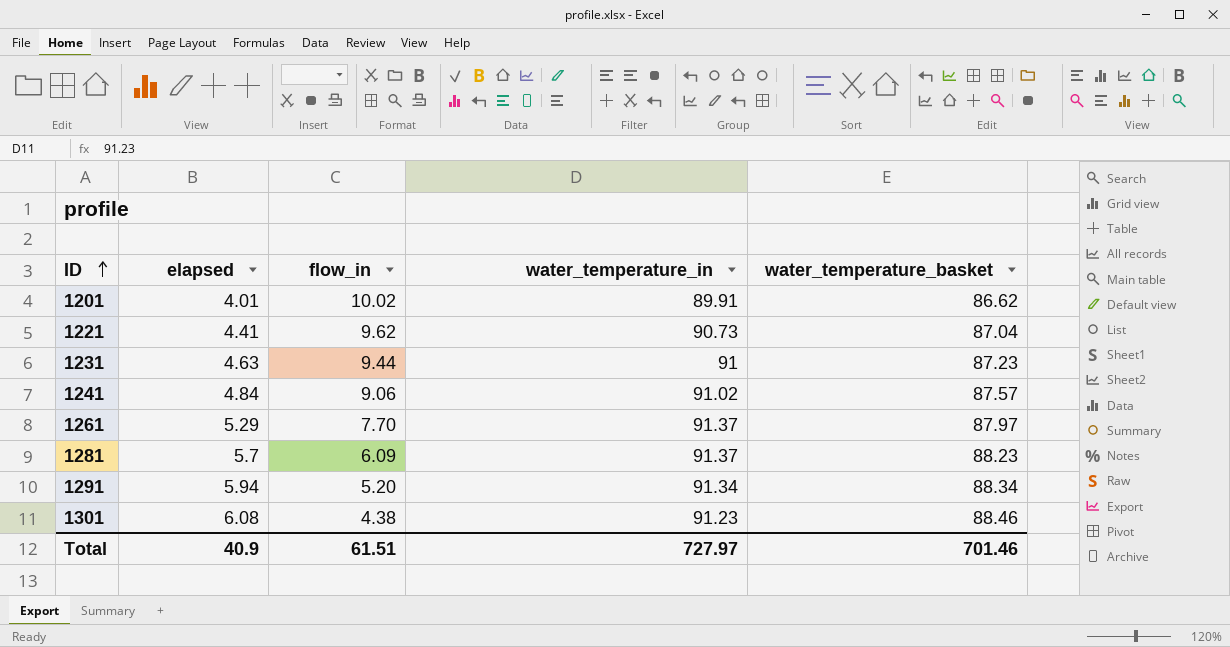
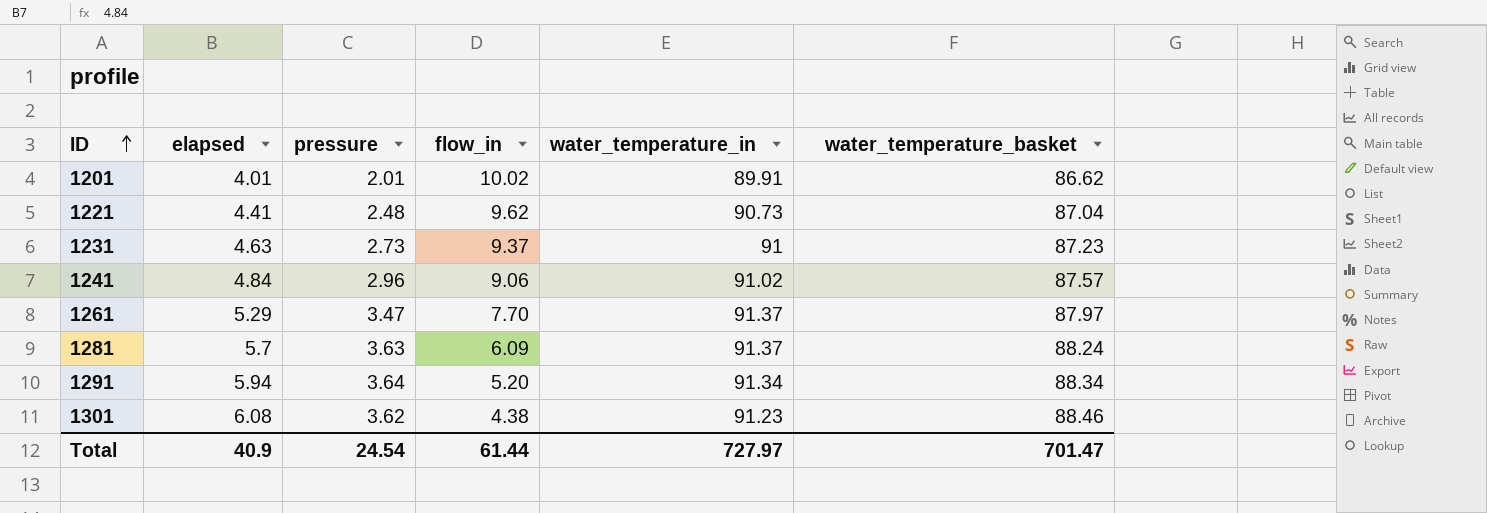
column pressure | position: none -> 3
1231 | flow_in: 9.44 -> 9.37
1281 | water_temperature_basket: 88.23 -> 88.24
Total | flow_in: 61.51 -> 61.44
Total | water_temperature_basket: 701.46 -> 701.47

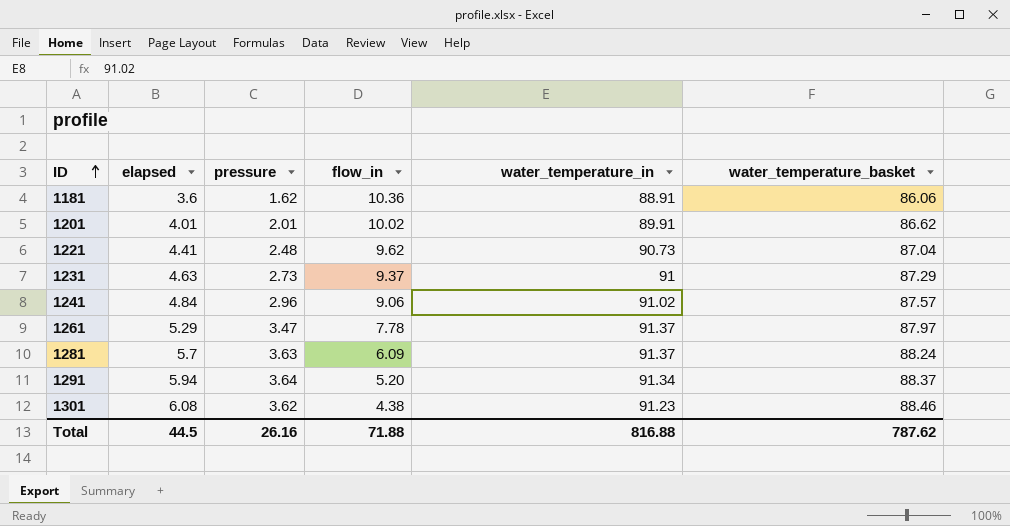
row 1181: none -> 3.6 | 1.62 | 10.36 | 88.91 | 86.06
1231 | water_temperature_basket: 87.23 -> 87.29
1261 | flow_in: 7.70 -> 7.78
1291 | water_temperature_basket: 88.34 -> 88.37
Total | elapsed: 40.9 -> 44.5
Total | pressure: 24.54 -> 26.16
Total | flow_in: 61.44 -> 71.88
Total | water_temperature_in: 727.97 -> 816.88
Total | water_temperature_basket: 701.47 -> 787.62

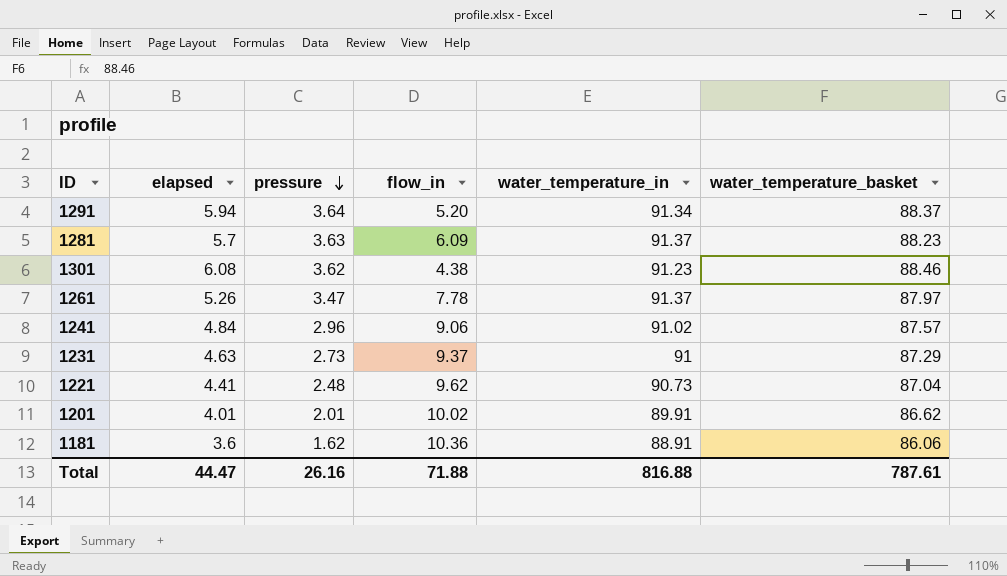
row order: ID ascending -> pressure descending
1281 | water_temperature_basket: 88.24 -> 88.23
1261 | elapsed: 5.29 -> 5.26
Total | elapsed: 44.5 -> 44.47
Total | water_temperature_basket: 787.62 -> 787.61

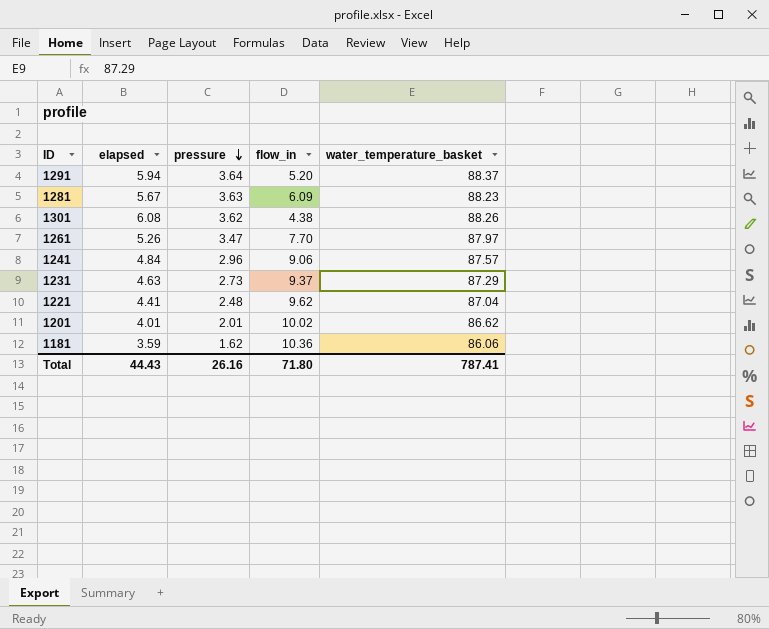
column water_temperature_in | position: 5 -> none
1281 | elapsed: 5.7 -> 5.67
1301 | water_temperature_basket: 88.46 -> 88.26
1261 | flow_in: 7.78 -> 7.70
1181 | elapsed: 3.6 -> 3.59
Total | elapsed: 44.47 -> 44.43
Total | flow_in: 71.88 -> 71.80
Total | water_temperature_basket: 787.61 -> 787.41

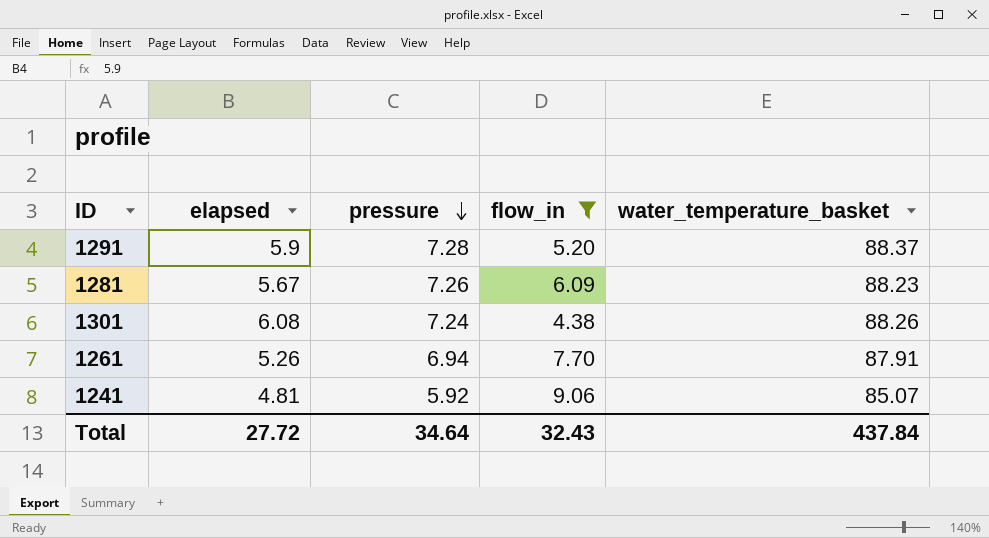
filter: none -> flow_in <= 9.06
1291 | elapsed: 5.94 -> 5.9
1291 | pressure: 3.64 -> 7.28
1281 | pressure: 3.63 -> 7.26
1301 | pressure: 3.62 -> 7.24
1261 | pressure: 3.47 -> 6.94
1261 | water_temperature_basket: 87.97 -> 87.91
1241 | elapsed: 4.84 -> 4.81
1241 | pressure: 2.96 -> 5.92
1241 | water_temperature_basket: 87.57 -> 85.07
Total | elapsed: 44.43 -> 27.72
Total | pressure: 26.16 -> 34.64
Total | flow_in: 71.80 -> 32.43
Total | water_temperature_basket: 787.41 -> 437.84

